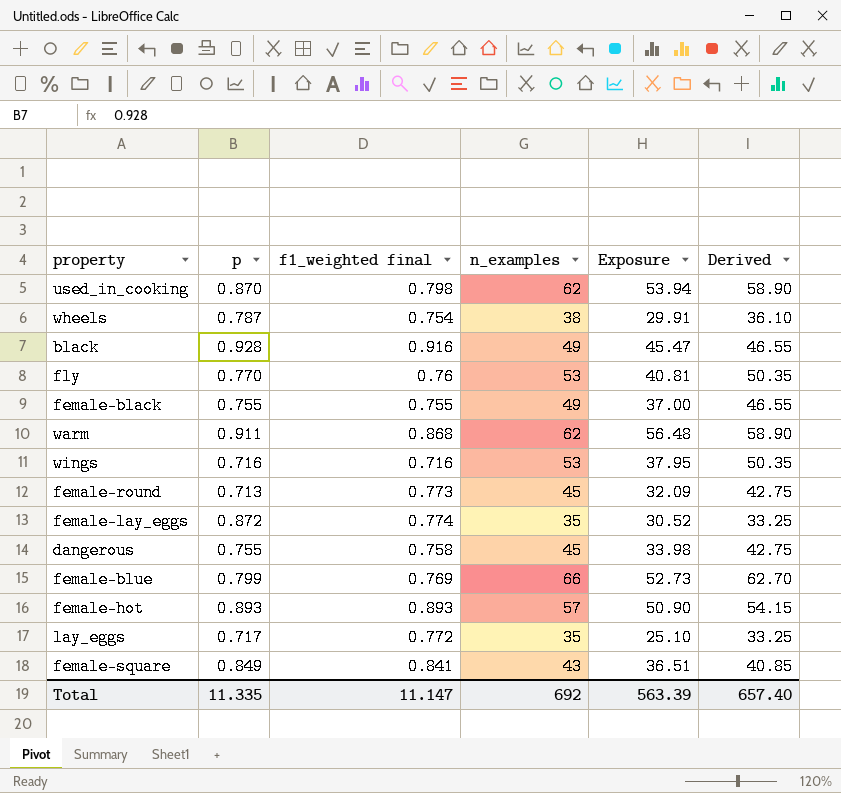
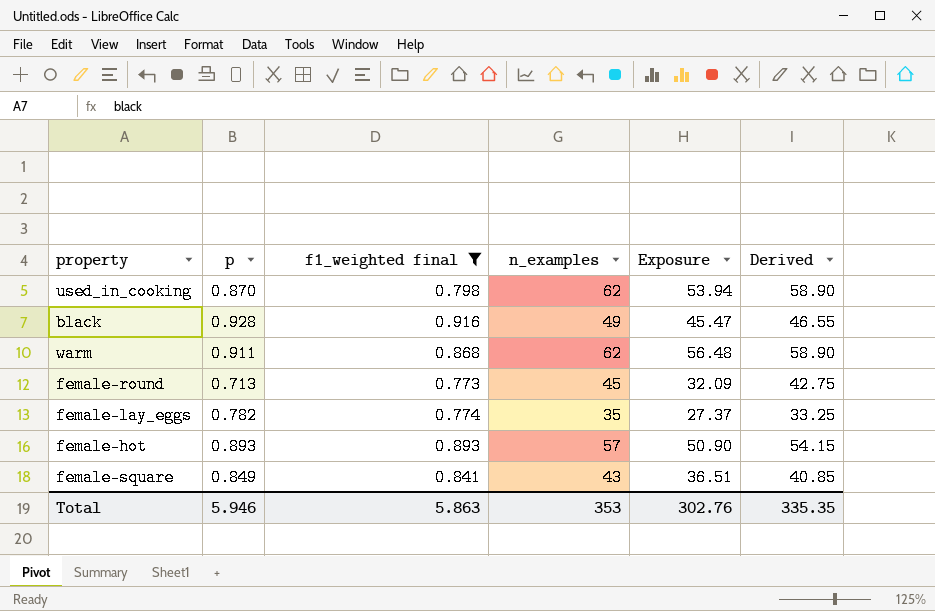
filter: none -> f1_weighted final >= 0.773
female-lay_eggs | p: 0.872 -> 0.782
female-lay_eggs | Exposure: 30.52 -> 27.37
Total | p: 11.335 -> 5.946
Total | f1_weighted final: 11.147 -> 5.863
Total | n_examples: 692 -> 353
Total | Exposure: 563.39 -> 302.76
Total | Derived: 657.40 -> 335.35

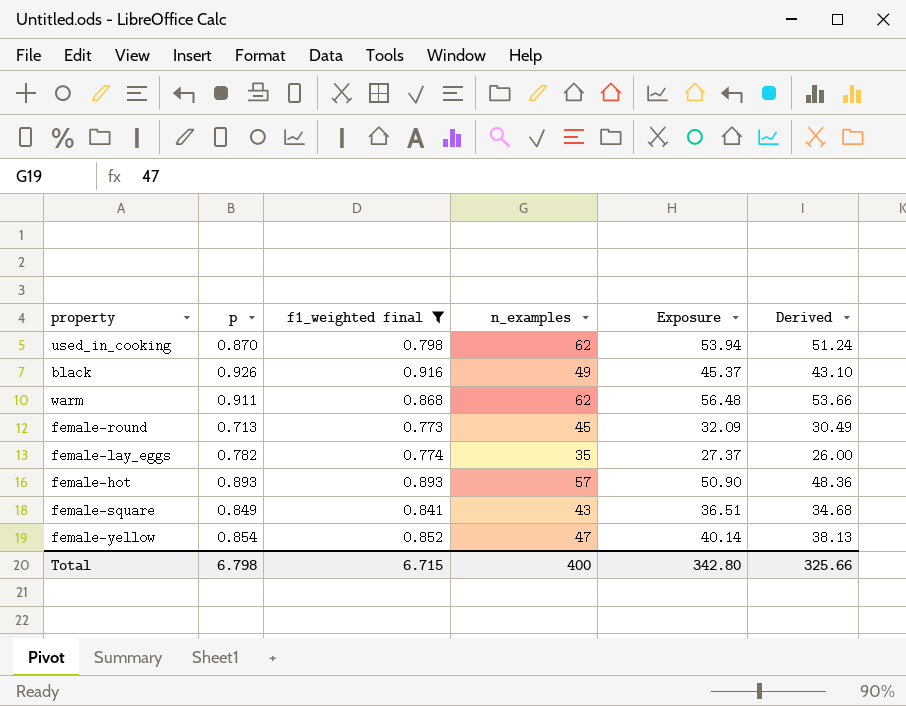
column Derived | formula: [n_examples] * 0.95 -> [Exposure] * 0.95
black | p: 0.928 -> 0.926
black | Exposure: 45.47 -> 45.37
row female-yellow: none -> 0.854 | 0.852 | 47 | 40.14 | 38.13
Total | p: 5.946 -> 6.798
Total | f1_weighted final: 5.863 -> 6.715
Total | n_examples: 353 -> 400
Total | Exposure: 302.76 -> 342.80
Total | Derived: 335.35 -> 325.66

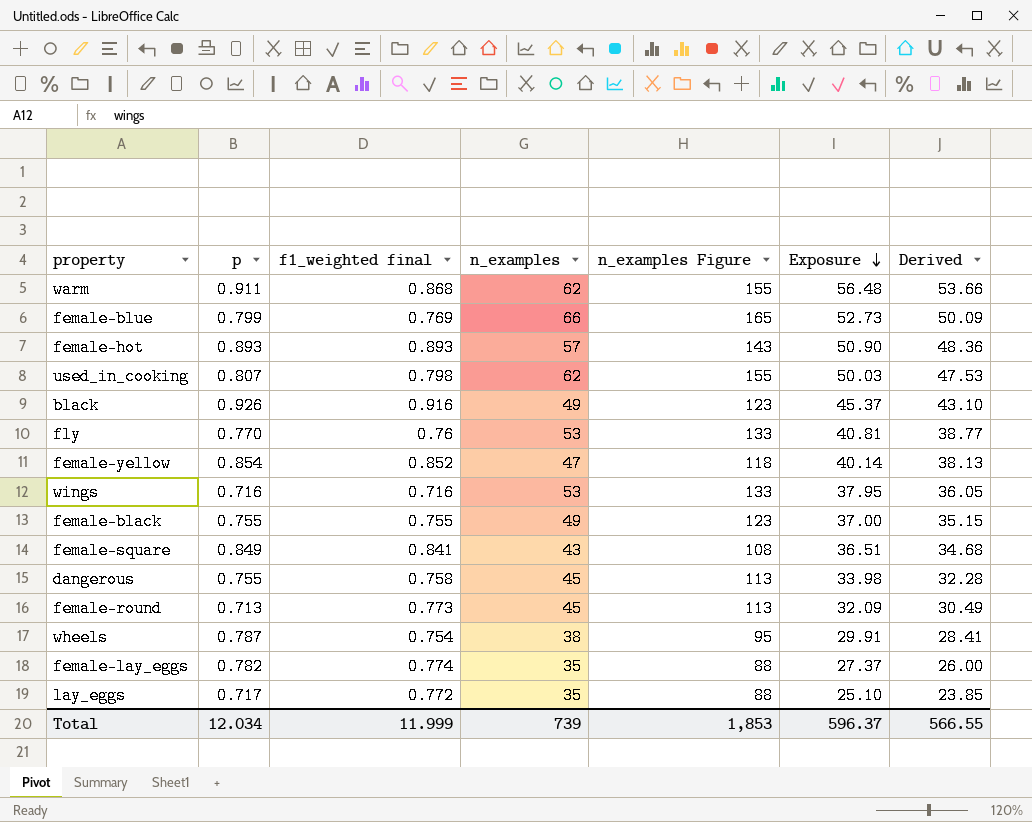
filter: f1_weighted final >= 0.773 -> none
row order: none -> Exposure descending
column n_examples Figure | formula: none -> [n_examples] * 2.5
used_in_cooking | p: 0.870 -> 0.807
used_in_cooking | Exposure: 53.94 -> 50.03
used_in_cooking | Derived: 51.24 -> 47.53
Total | p: 6.798 -> 12.034
Total | f1_weighted final: 6.715 -> 11.999
Total | n_examples: 400 -> 739
Total | Exposure: 342.80 -> 596.37
Total | Derived: 325.66 -> 566.55

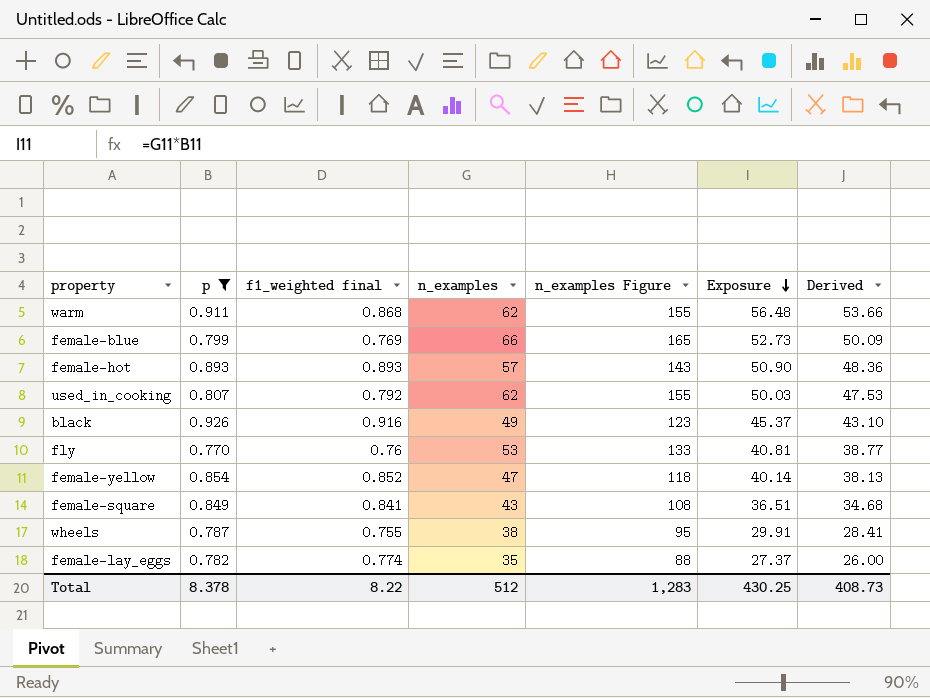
filter: none -> p >= 0.770
used_in_cooking | f1_weighted final: 0.798 -> 0.792
wheels | f1_weighted final: 0.754 -> 0.755
Total | p: 12.034 -> 8.378
Total | f1_weighted final: 11.999 -> 8.22
Total | n_examples: 739 -> 512
Total | n_examples Figure: 1,853 -> 1,283
Total | Exposure: 596.37 -> 430.25
Total | Derived: 566.55 -> 408.73

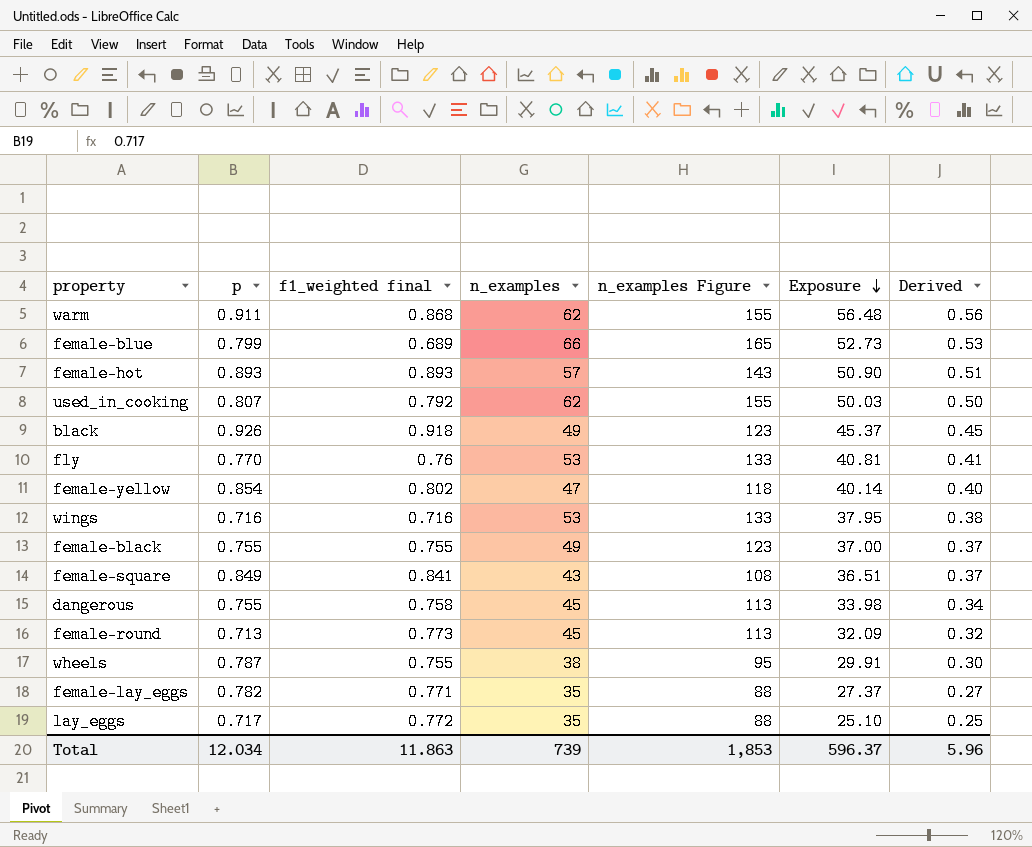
filter: p >= 0.770 -> none
column Derived | formula: [Exposure] * 0.95 -> [Exposure] * 0.01
female-blue | f1_weighted final: 0.769 -> 0.689
black | f1_weighted final: 0.916 -> 0.918
female-yellow | f1_weighted final: 0.852 -> 0.802
female-lay_eggs | f1_weighted final: 0.774 -> 0.771
Total | p: 8.378 -> 12.034
Total | f1_weighted final: 8.22 -> 11.863
Total | n_examples: 512 -> 739
Total | n_examples Figure: 1,283 -> 1,853
Total | Exposure: 430.25 -> 596.37
Total | Derived: 408.73 -> 5.96

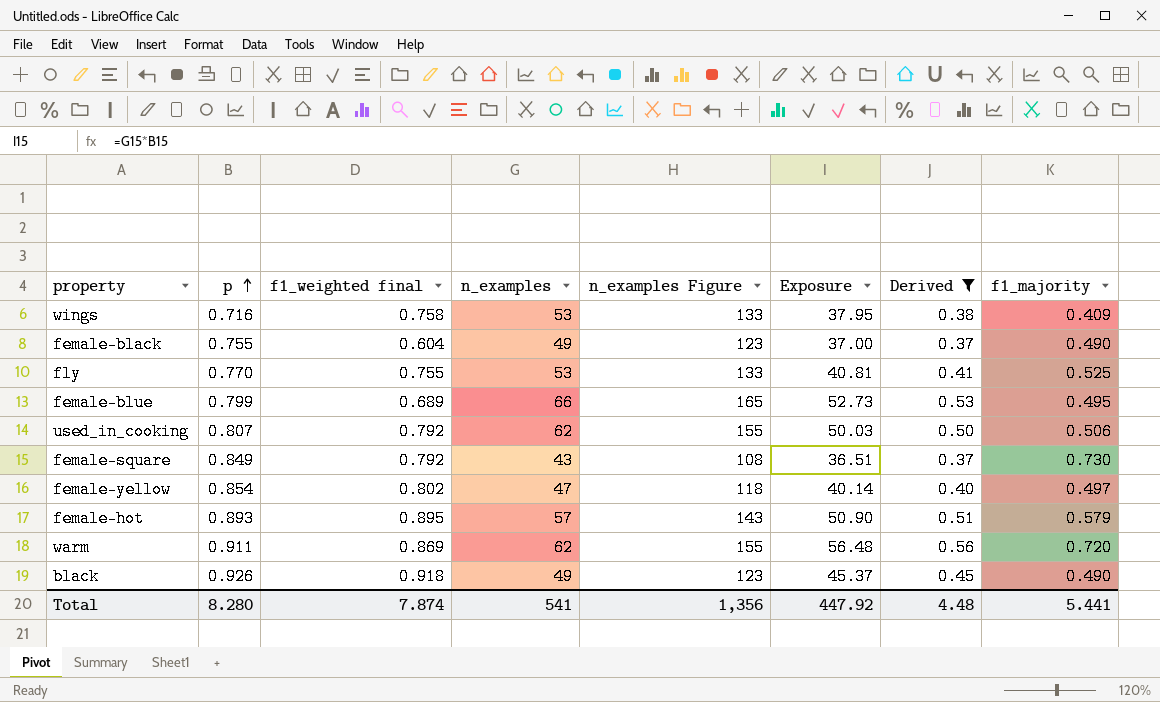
filter: none -> Derived >= 0.37
row order: Exposure descending -> p ascending
column f1_majority | position: none -> 8
wings | f1_weighted final: 0.716 -> 0.758
female-black | f1_weighted final: 0.755 -> 0.604
fly | f1_weighted final: 0.76 -> 0.755
female-square | f1_weighted final: 0.841 -> 0.792
female-hot | f1_weighted final: 0.893 -> 0.895
warm | f1_weighted final: 0.868 -> 0.869
Total | p: 12.034 -> 8.280
Total | f1_weighted final: 11.863 -> 7.874
Total | n_examples: 739 -> 541
Total | n_examples Figure: 1,853 -> 1,356
Total | Exposure: 596.37 -> 447.92
Total | Derived: 5.96 -> 4.48

